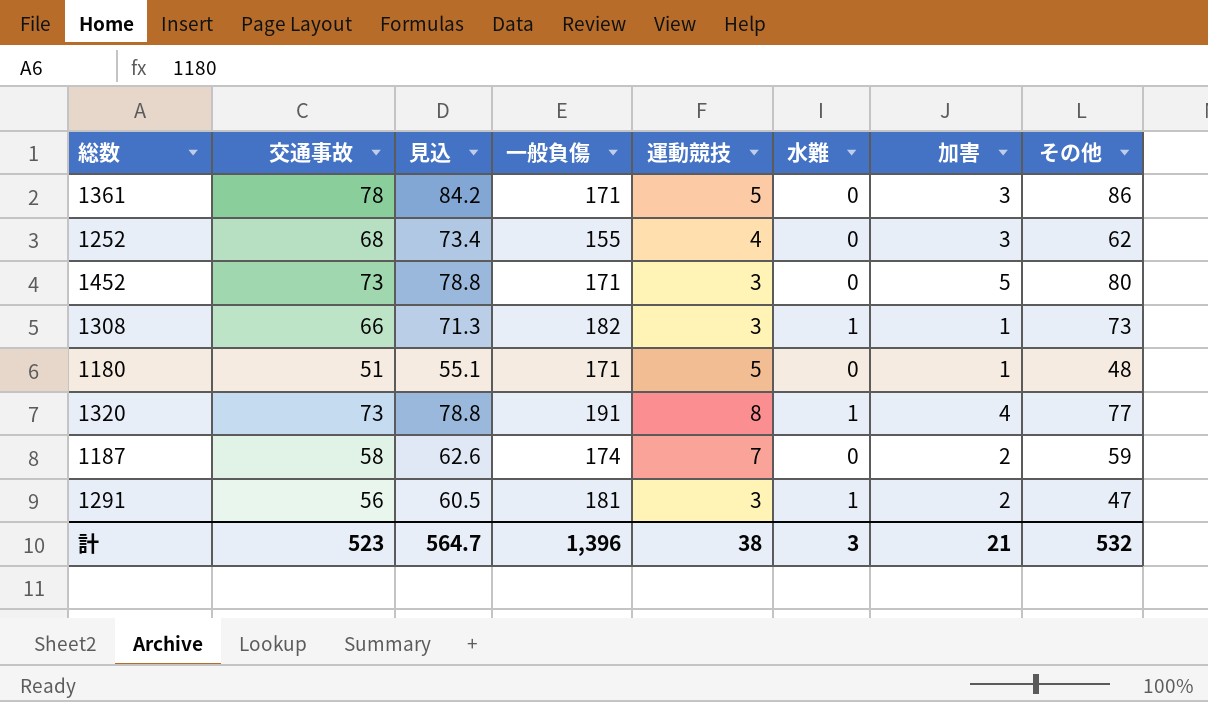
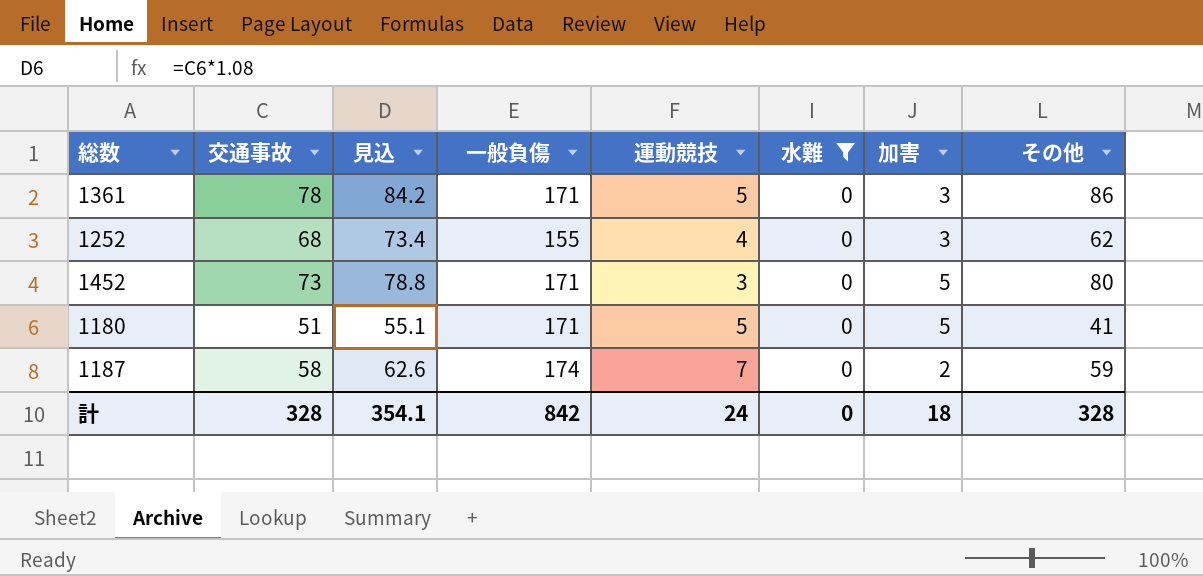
filter: none -> 水難 = 0
1180 | 加害: 1 -> 5
1180 | その他: 48 -> 41
計 | 交通事故: 523 -> 328
計 | 見込: 564.7 -> 354.1
計 | 一般負傷: 1,396 -> 842
計 | 運動競技: 38 -> 24
計 | 水難: 3 -> 0
計 | 加害: 21 -> 18
計 | その他: 532 -> 328

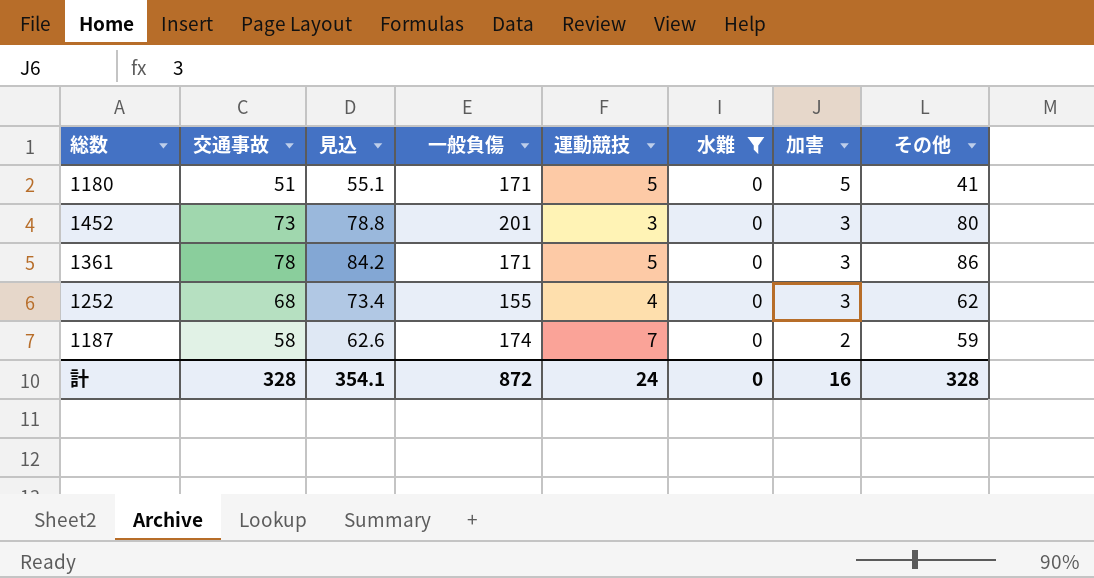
row order: none -> 加害 descending
1452 | 一般負傷: 171 -> 201
1452 | 加害: 5 -> 3
計 | 一般負傷: 842 -> 872
計 | 加害: 18 -> 16

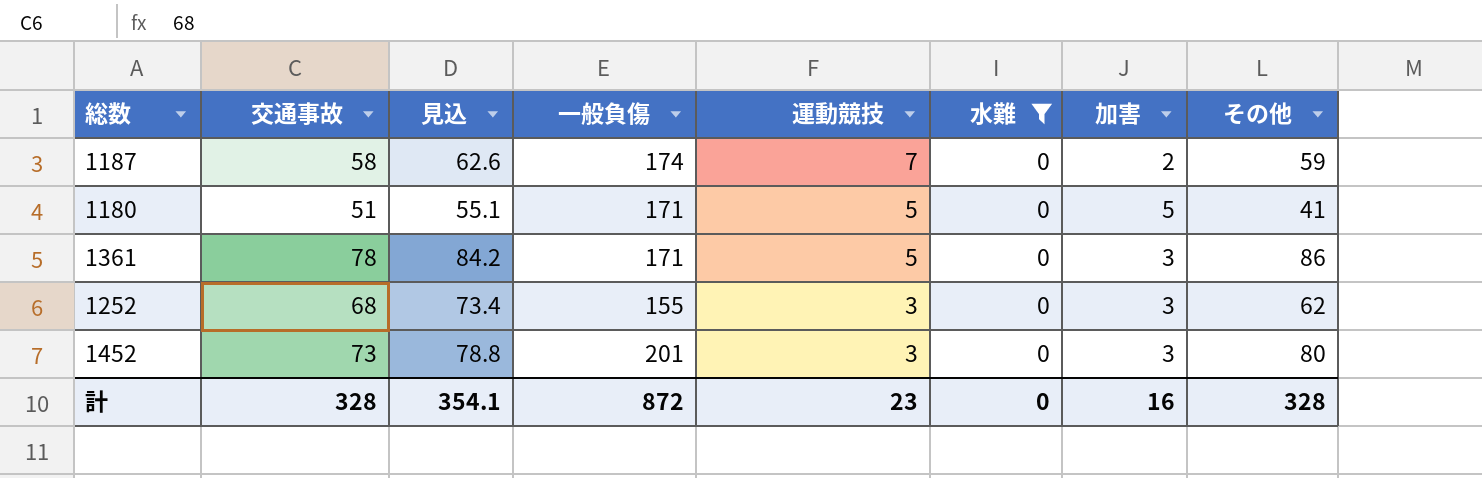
row order: 加害 descending -> 運動競技 descending
1252 | 運動競技: 4 -> 3
計 | 運動競技: 24 -> 23

